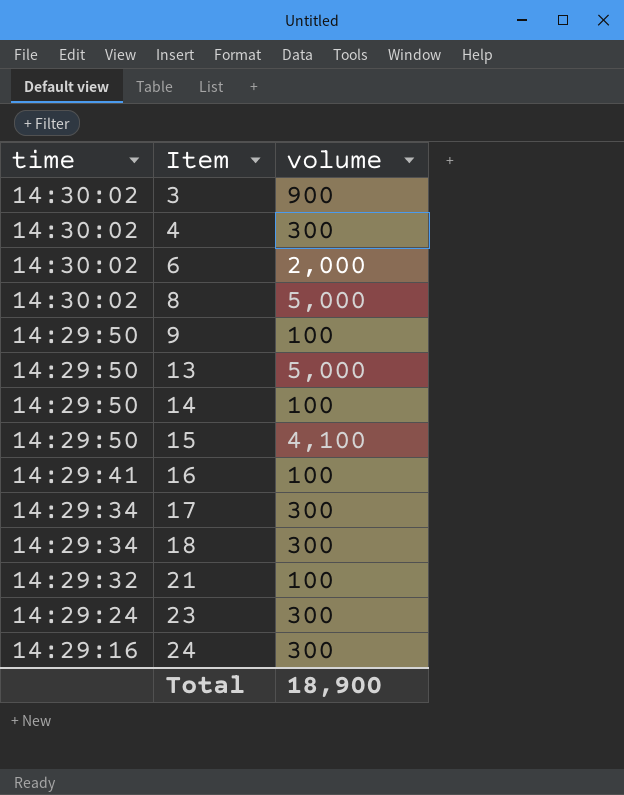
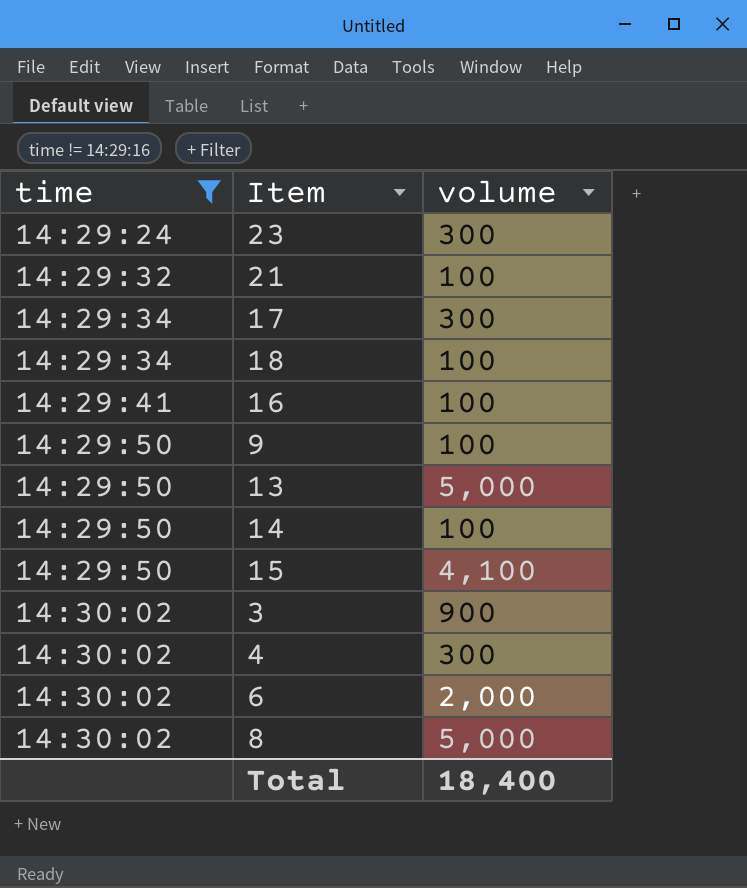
filter: none -> time != 14:29:16
row order: time descending -> time ascending
18 | volume: 300 -> 100
Total | volume: 18,900 -> 18,400

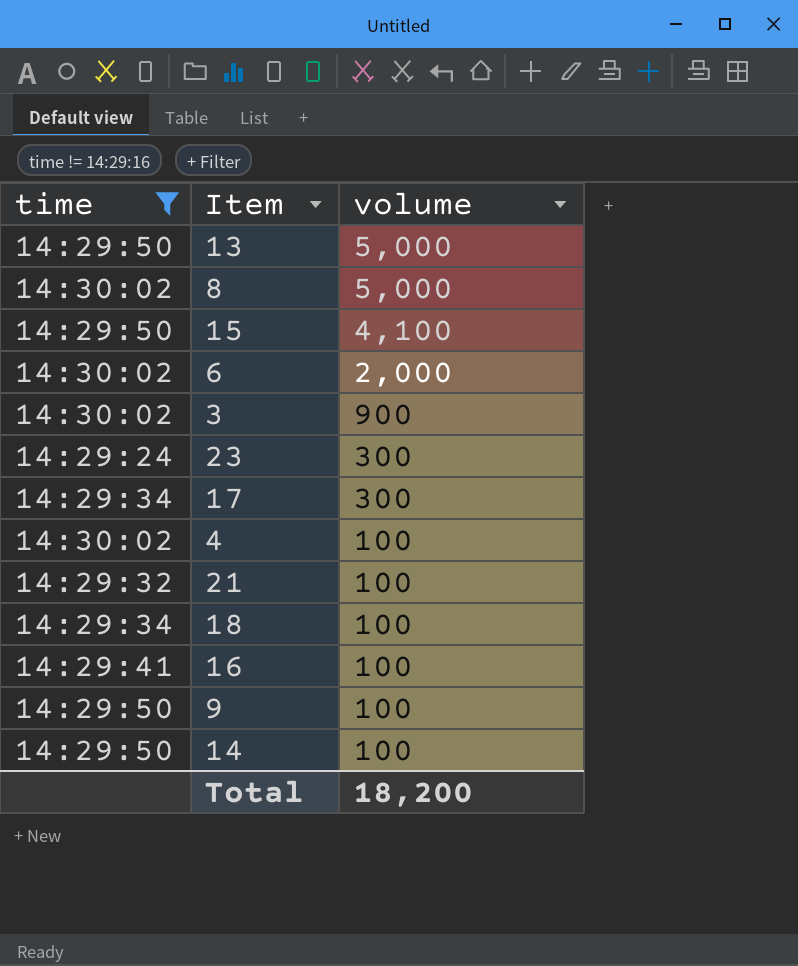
row order: time ascending -> volume descending
4 | volume: 300 -> 100
Total | volume: 18,400 -> 18,200

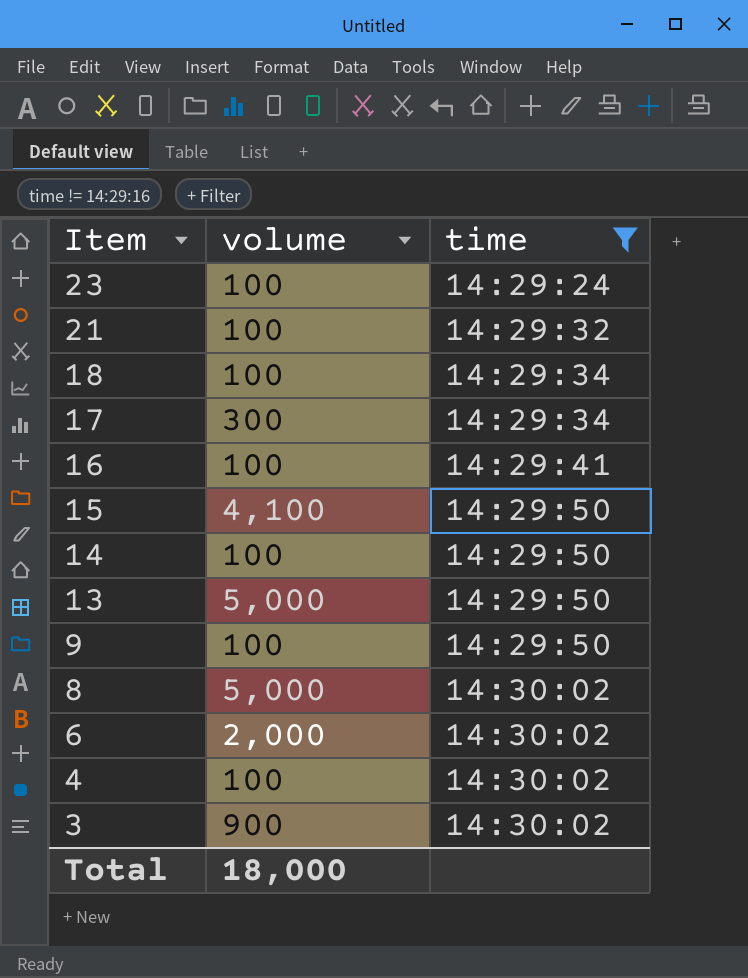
row order: volume descending -> Item descending
column time | position: 1 -> 3
23 | volume: 300 -> 100
Total | volume: 18,200 -> 18,000

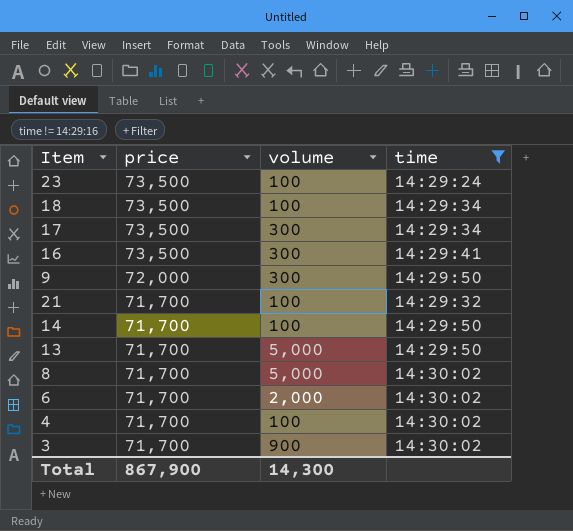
row order: Item descending -> price descending
column price | position: none -> 2
row 15: 4,100 | 14:29:50 -> none
16 | volume: 100 -> 300
9 | volume: 100 -> 300
Total | volume: 18,000 -> 14,300

